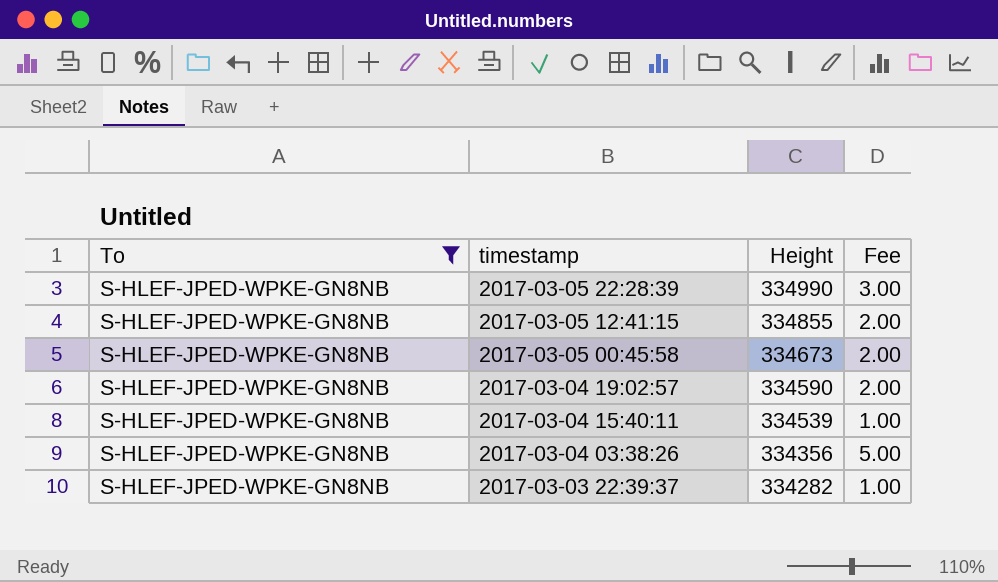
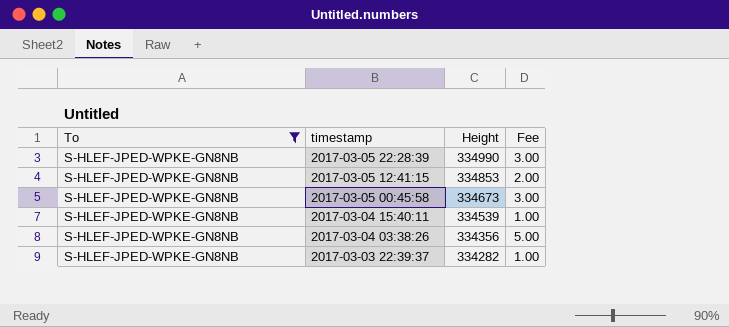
row 2017-03-04 19:02:57: S-HLEF-JPED-WPKE-GN8NB | 334590 | 2.00 -> none
2017-03-05 12:41:15 | Height: 334855 -> 334853
2017-03-05 00:45:58 | Fee: 2.00 -> 3.00

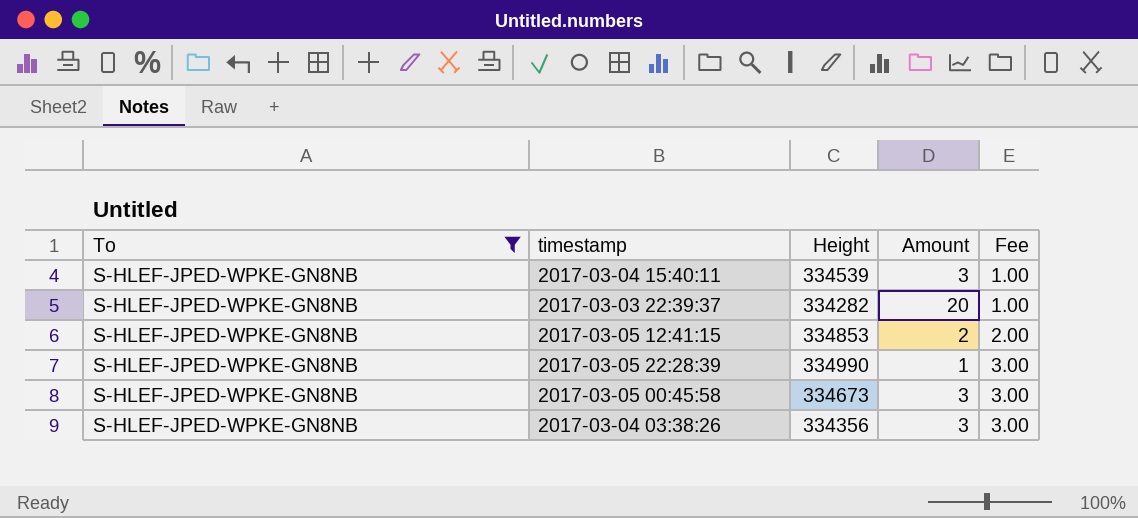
row order: timestamp descending -> Fee ascending
column Amount | position: none -> 4
2017-03-04 03:38:26 | Fee: 5.00 -> 3.00

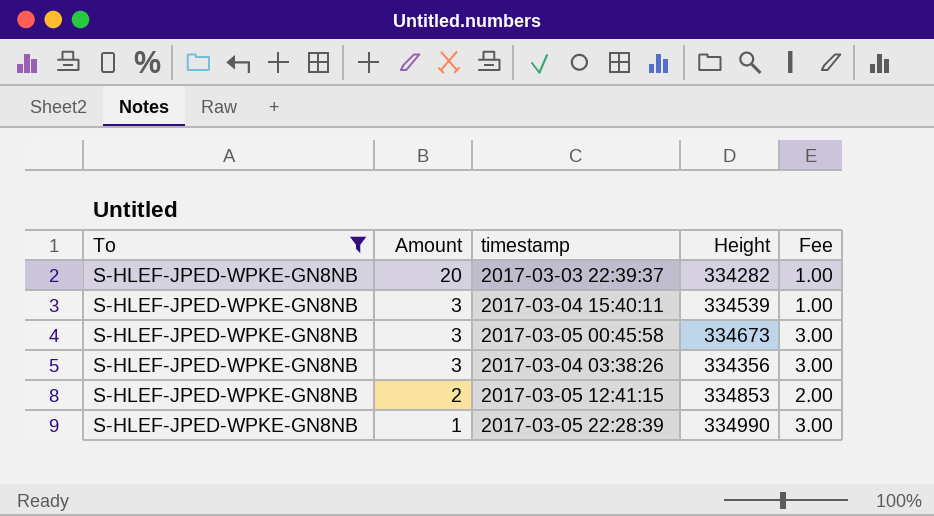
row order: Fee ascending -> Amount descending
column Amount | position: 4 -> 2

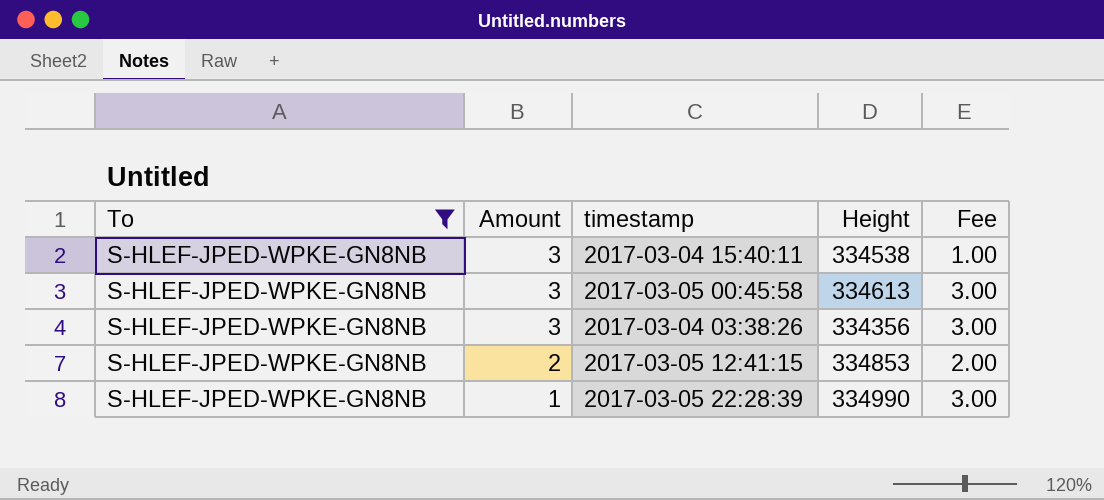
row 2017-03-03 22:39:37: S-HLEF-JPED-WPKE-GN8NB | 20 | 334282 | 1.00 -> none
2017-03-04 15:40:11 | Height: 334539 -> 334538
2017-03-05 00:45:58 | Height: 334673 -> 334613

